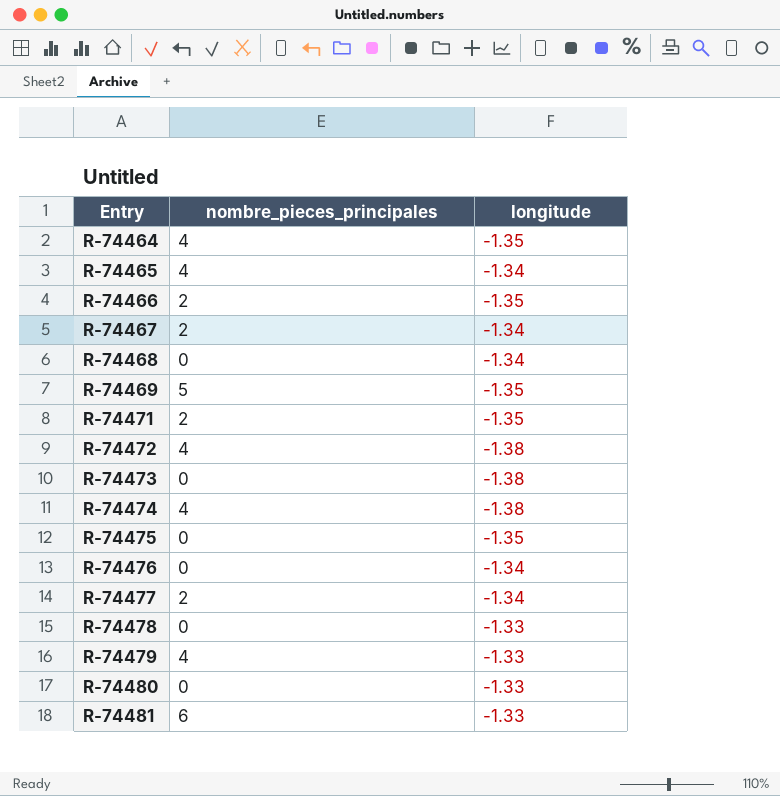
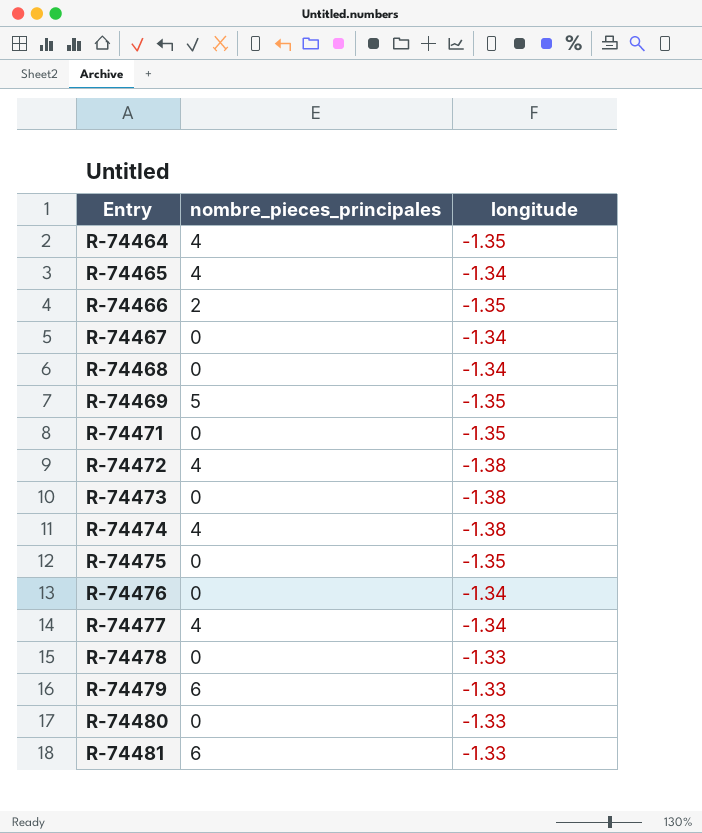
R-74467 | nombre_pieces_principales: 2 -> 0
R-74471 | nombre_pieces_principales: 2 -> 0
R-74477 | nombre_pieces_principales: 2 -> 4
R-74479 | nombre_pieces_principales: 4 -> 6

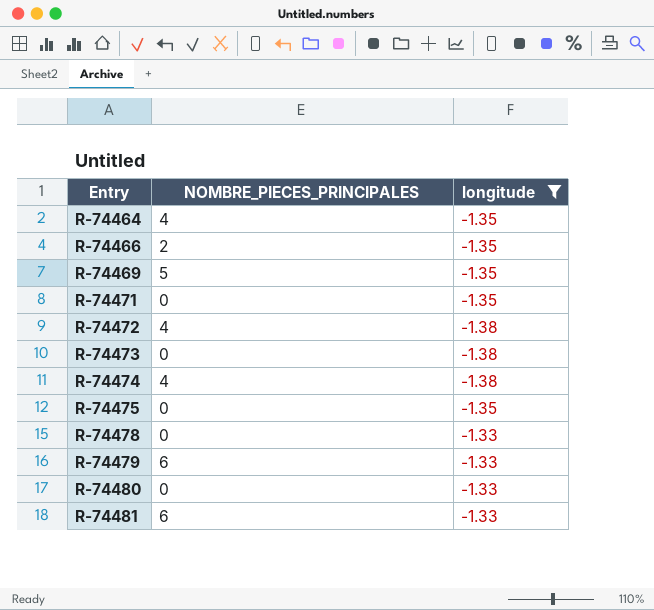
filter: none -> longitude != -1.34
column name: nombre_pieces_principales -> NOMBRE_PIECES_PRINCIPALES

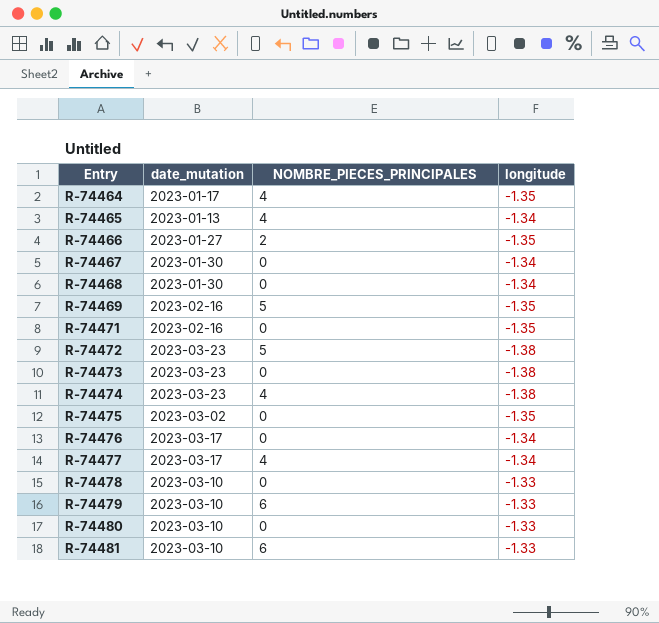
filter: longitude != -1.34 -> none
column date_mutation | position: none -> 2
R-74472 | NOMBRE_PIECES_PRINCIPALES: 4 -> 5

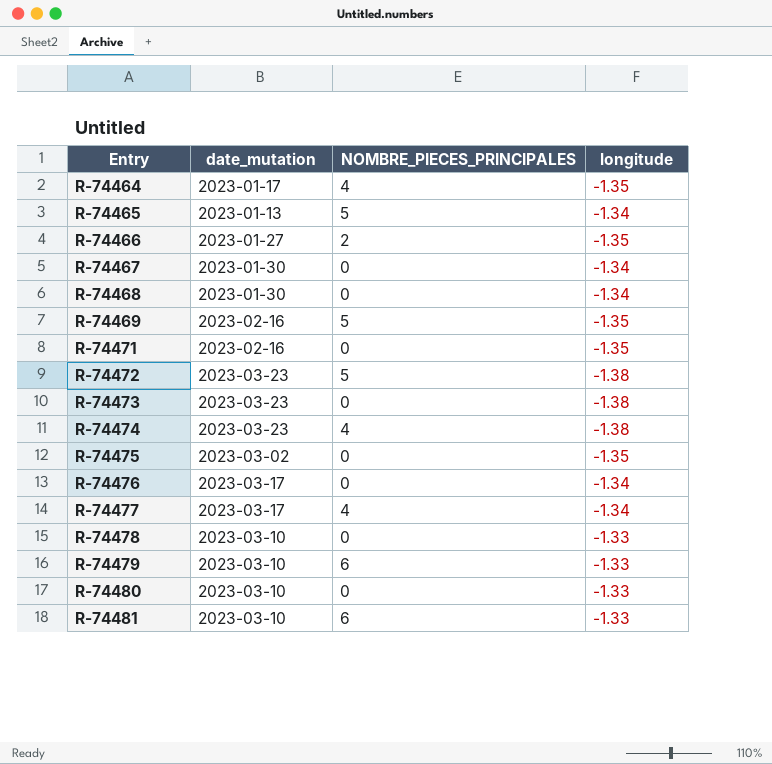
R-74465 | NOMBRE_PIECES_PRINCIPALES: 4 -> 5

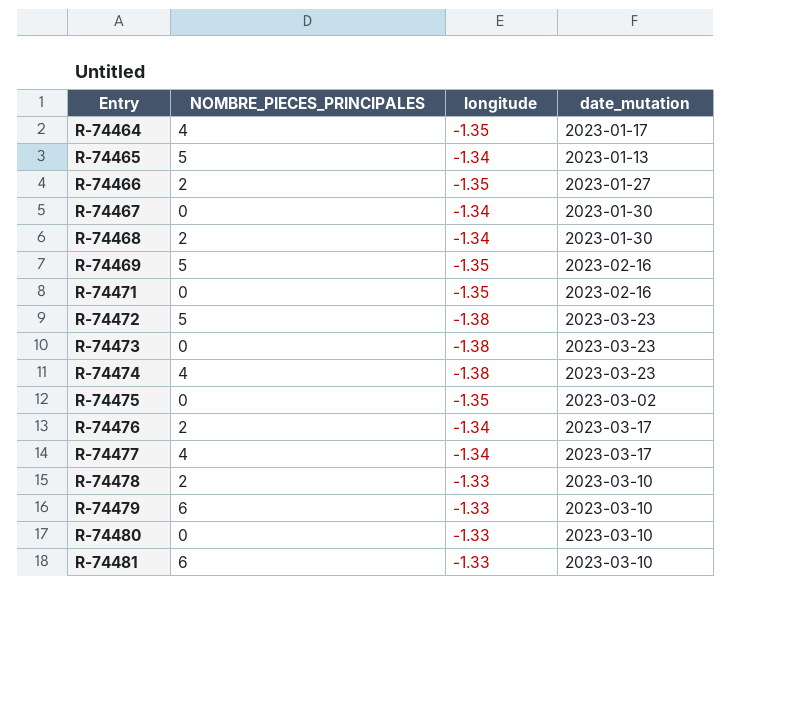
column date_mutation | position: 2 -> 4
R-74468 | NOMBRE_PIECES_PRINCIPALES: 0 -> 2
R-74476 | NOMBRE_PIECES_PRINCIPALES: 0 -> 2
R-74478 | NOMBRE_PIECES_PRINCIPALES: 0 -> 2

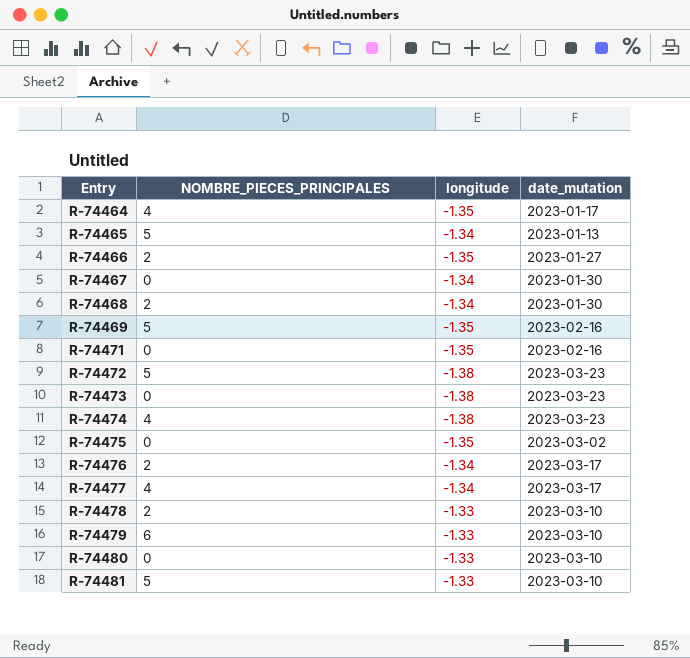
R-74481 | NOMBRE_PIECES_PRINCIPALES: 6 -> 5

